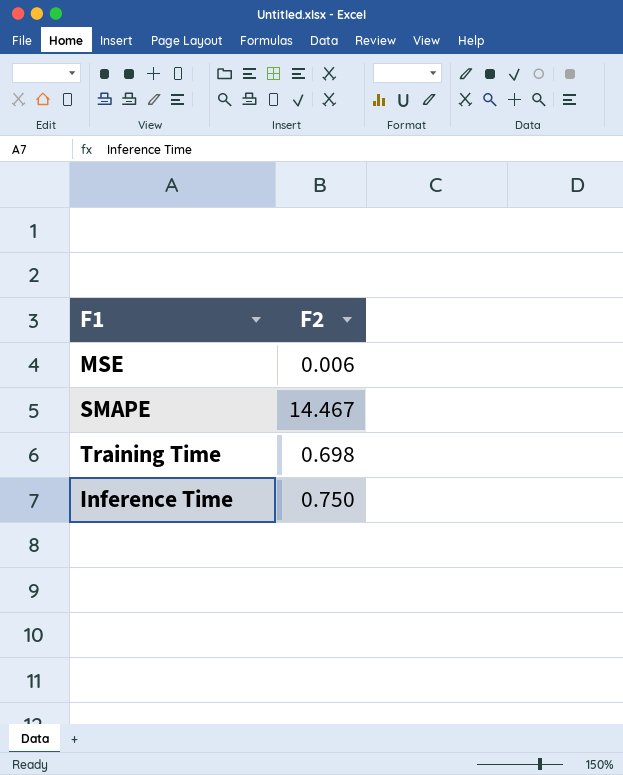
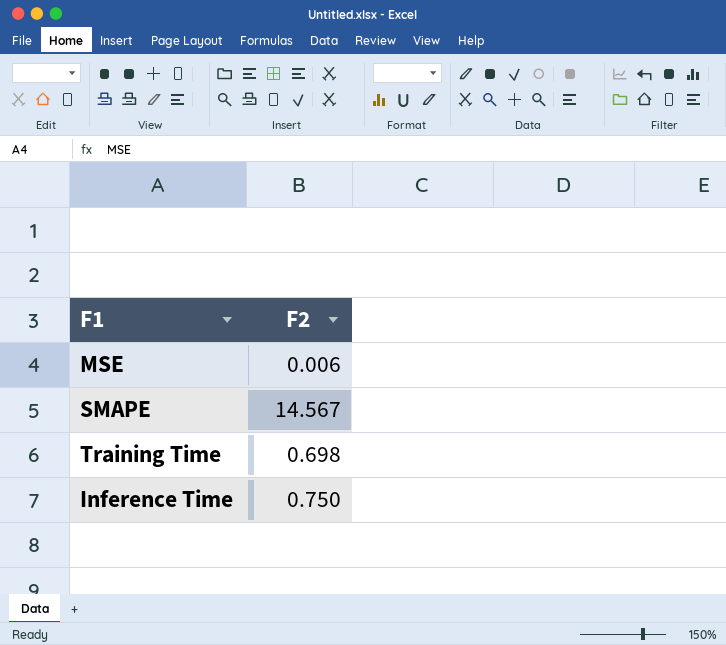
SMAPE | F2: 14.467 -> 14.567

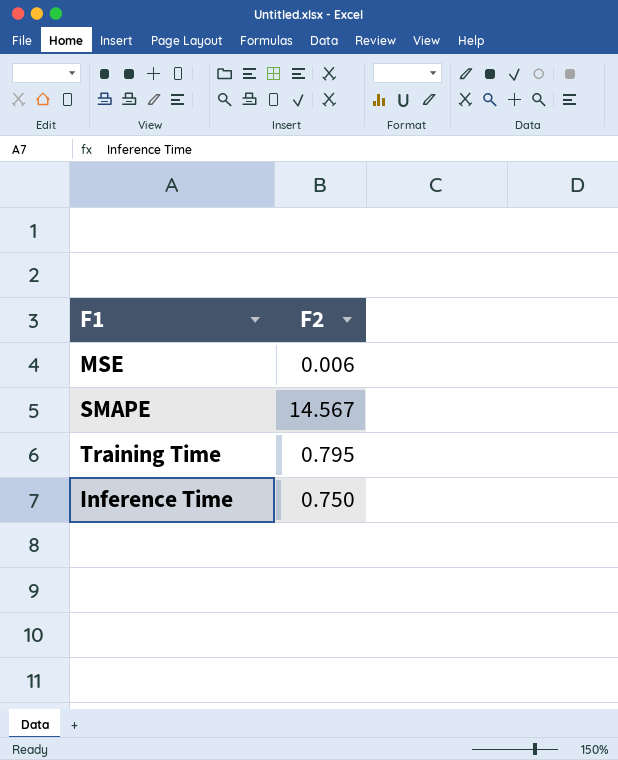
Training Time | F2: 0.698 -> 0.795

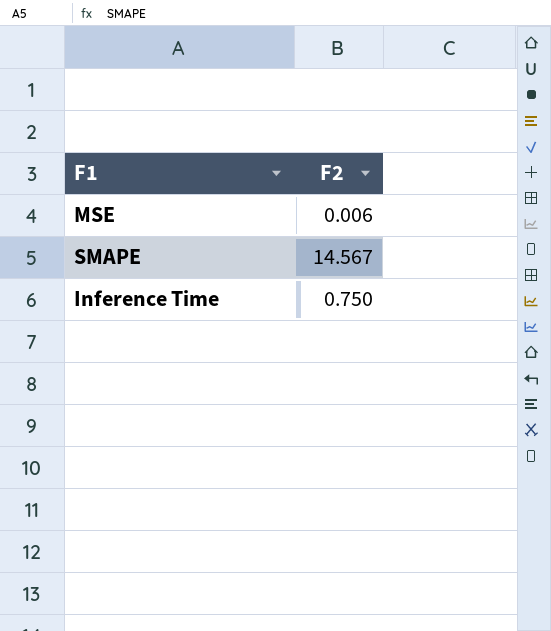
row Training Time: 0.795 -> none

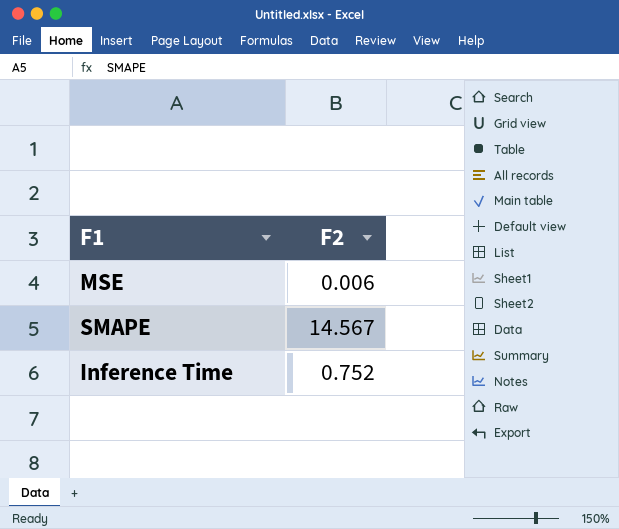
Inference Time | F2: 0.750 -> 0.752

